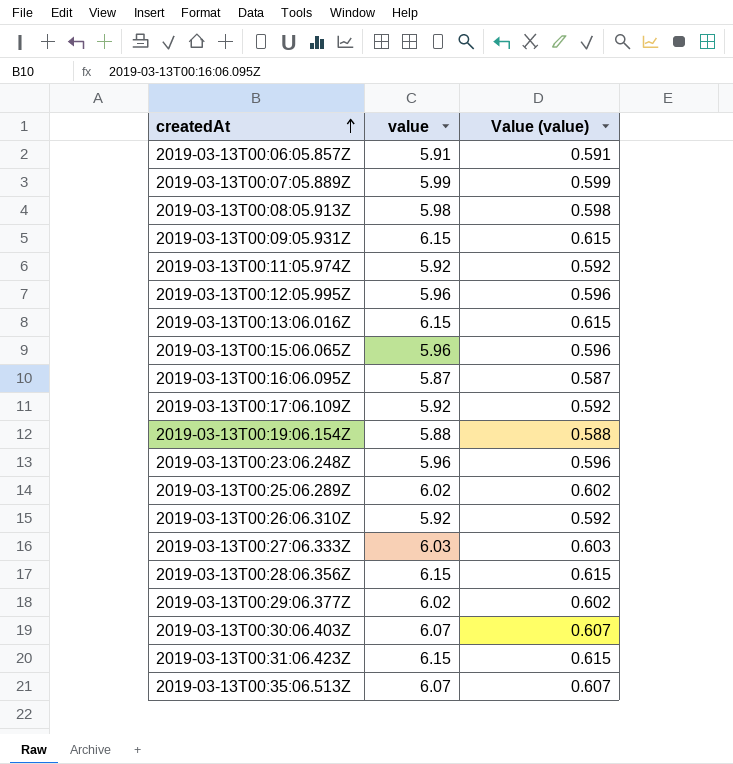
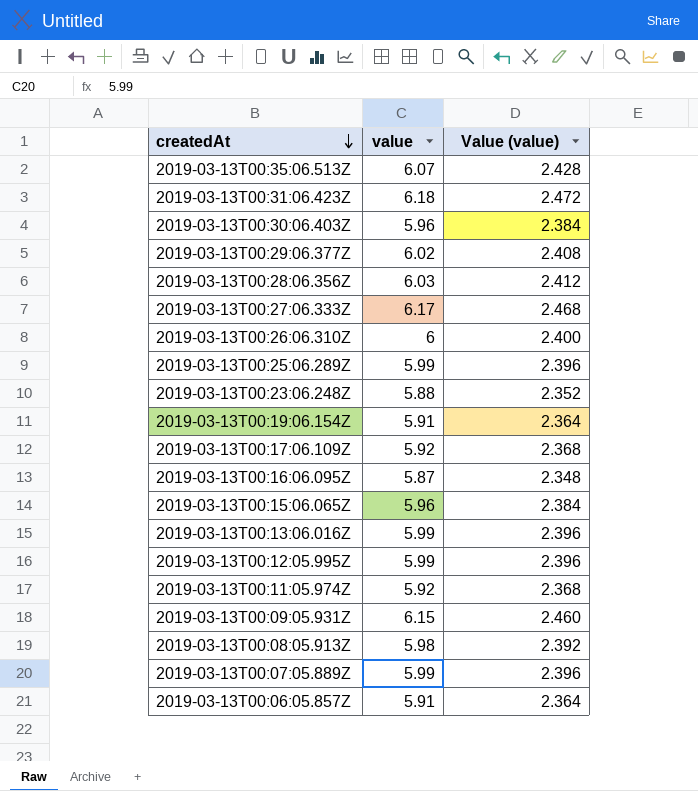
row order: createdAt ascending -> createdAt descending
column Value (value) | formula: [value] * 0.1 -> [value] * 0.4
2019-03-13T00:31:06.423Z | value: 6.15 -> 6.18
2019-03-13T00:30:06.403Z | value: 6.07 -> 5.96
2019-03-13T00:28:06.356Z | value: 6.15 -> 6.03
2019-03-13T00:27:06.333Z | value: 6.03 -> 6.17
2019-03-13T00:26:06.310Z | value: 5.92 -> 6
2019-03-13T00:25:06.289Z | value: 6.02 -> 5.99
2019-03-13T00:23:06.248Z | value: 5.96 -> 5.88
2019-03-13T00:19:06.154Z | value: 5.88 -> 5.91
2019-03-13T00:13:06.016Z | value: 6.15 -> 5.99
2019-03-13T00:12:05.995Z | value: 5.96 -> 5.99

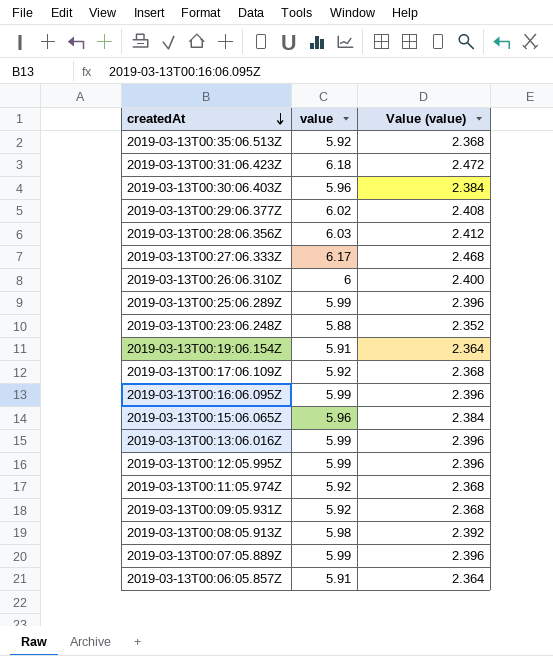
2019-03-13T00:35:06.513Z | value: 6.07 -> 5.92
2019-03-13T00:35:06.513Z | Value (value): 2.428 -> 2.368
2019-03-13T00:16:06.095Z | value: 5.87 -> 5.99
2019-03-13T00:16:06.095Z | Value (value): 2.348 -> 2.396
2019-03-13T00:09:05.931Z | value: 6.15 -> 5.92
2019-03-13T00:09:05.931Z | Value (value): 2.460 -> 2.368

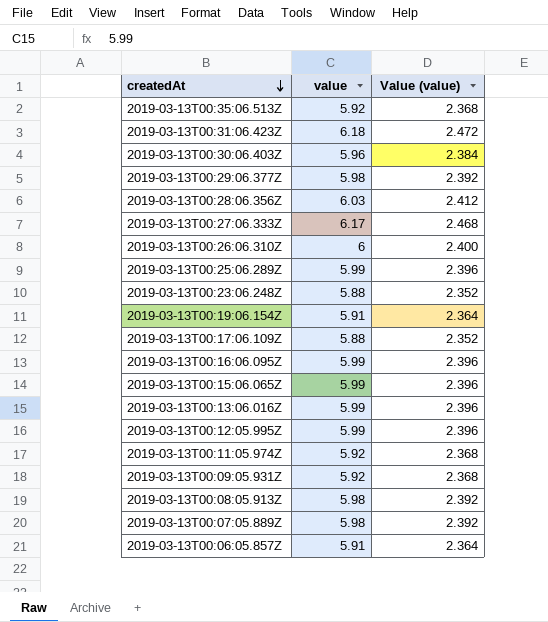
2019-03-13T00:29:06.377Z | value: 6.02 -> 5.98
2019-03-13T00:29:06.377Z | Value (value): 2.408 -> 2.392
2019-03-13T00:17:06.109Z | value: 5.92 -> 5.88
2019-03-13T00:17:06.109Z | Value (value): 2.368 -> 2.352
2019-03-13T00:15:06.065Z | value: 5.96 -> 5.99
2019-03-13T00:15:06.065Z | Value (value): 2.384 -> 2.396
2019-03-13T00:07:05.889Z | value: 5.99 -> 5.98
2019-03-13T00:07:05.889Z | Value (value): 2.396 -> 2.392

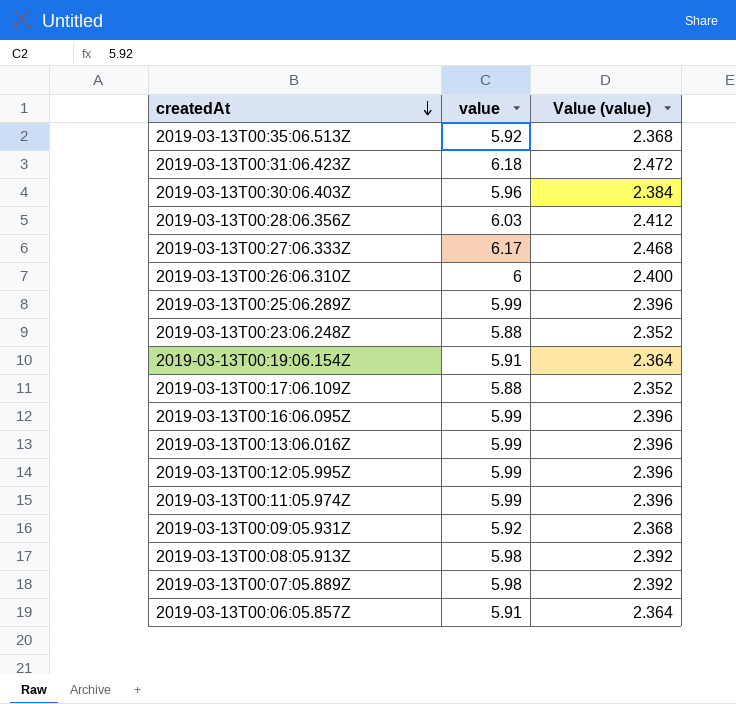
row 2019-03-13T00:29:06.377Z: 5.98 | 2.392 -> none
row 2019-03-13T00:15:06.065Z: 5.99 | 2.396 -> none
2019-03-13T00:11:05.974Z | value: 5.92 -> 5.99
2019-03-13T00:11:05.974Z | Value (value): 2.368 -> 2.396

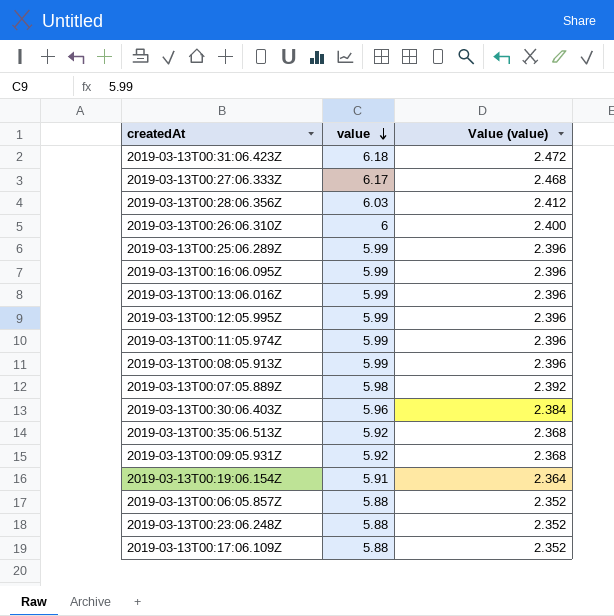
row order: createdAt descending -> value descending
2019-03-13T00:08:05.913Z | value: 5.98 -> 5.99
2019-03-13T00:08:05.913Z | Value (value): 2.392 -> 2.396
2019-03-13T00:06:05.857Z | value: 5.91 -> 5.88
2019-03-13T00:06:05.857Z | Value (value): 2.364 -> 2.352

